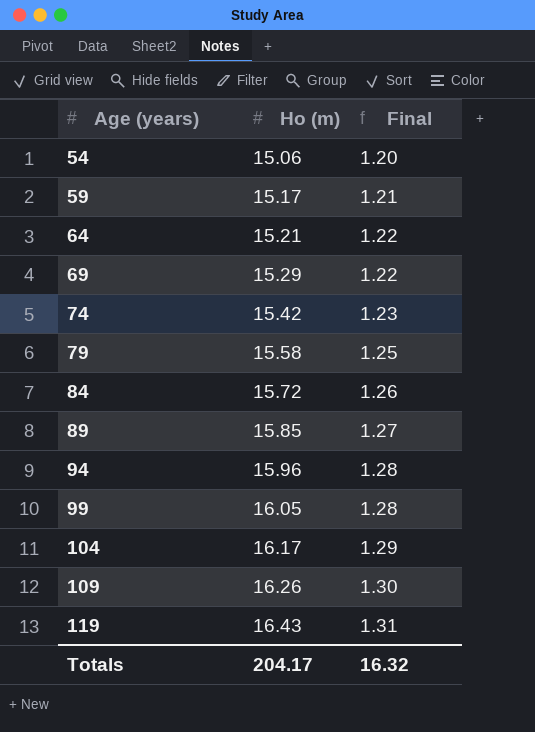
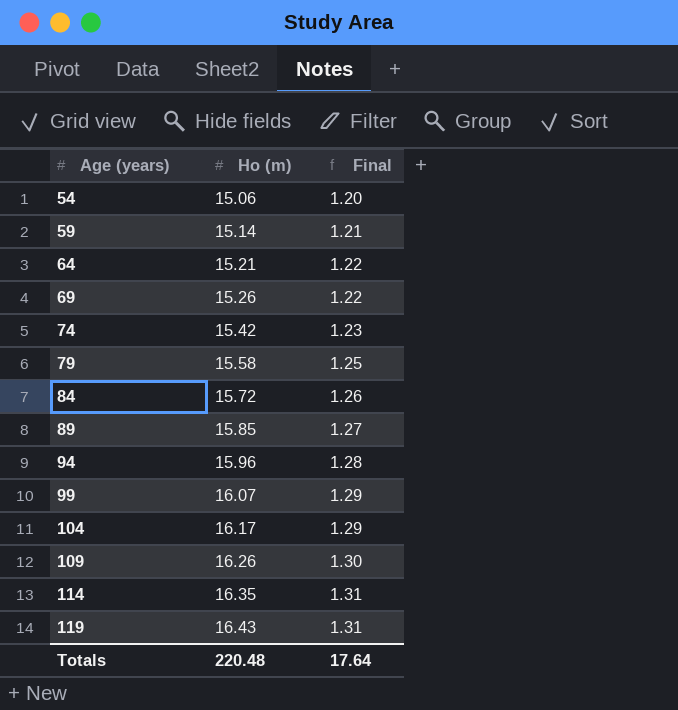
59 | Ho (m): 15.17 -> 15.14
69 | Ho (m): 15.29 -> 15.26
99 | Ho (m): 16.05 -> 16.07
99 | Final: 1.28 -> 1.29
row 114: none -> 16.35 | 1.31
Totals | Ho (m): 204.17 -> 220.48
Totals | Final: 16.32 -> 17.64

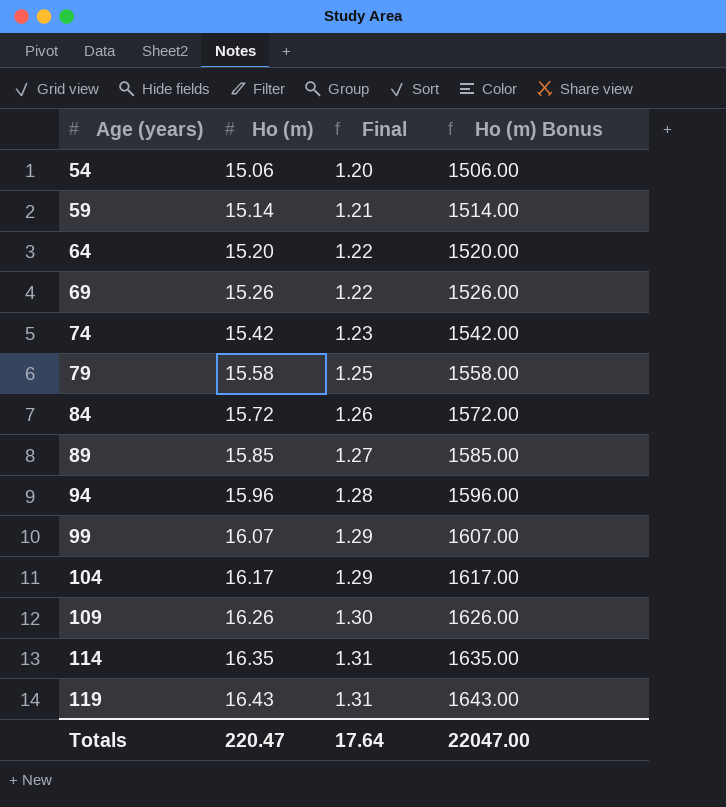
column Ho (m) Bonus | formula: none -> [Ho (m)] * 100
64 | Ho (m): 15.21 -> 15.20
Totals | Ho (m): 220.48 -> 220.47

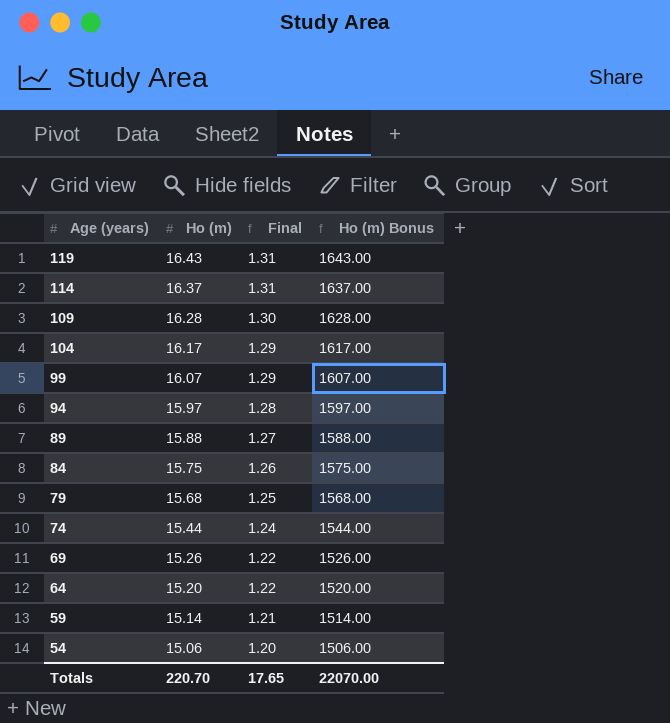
row order: Age (years) ascending -> Age (years) descending
114 | Ho (m): 16.35 -> 16.37
114 | Ho (m) Bonus: 1635.00 -> 1637.00
109 | Ho (m): 16.26 -> 16.28
109 | Ho (m) Bonus: 1626.00 -> 1628.00
94 | Ho (m): 15.96 -> 15.97
94 | Ho (m) Bonus: 1596.00 -> 1597.00
89 | Ho (m): 15.85 -> 15.88
89 | Ho (m) Bonus: 1585.00 -> 1588.00
84 | Ho (m): 15.72 -> 15.75
84 | Ho (m) Bonus: 1572.00 -> 1575.00
79 | Ho (m): 15.58 -> 15.68
79 | Ho (m) Bonus: 1558.00 -> 1568.00
74 | Ho (m): 15.42 -> 15.44
74 | Final: 1.23 -> 1.24
74 | Ho (m) Bonus: 1542.00 -> 1544.00
Totals | Ho (m): 220.47 -> 220.70
Totals | Final: 17.64 -> 17.65
Totals | Ho (m) Bonus: 22047.00 -> 22070.00

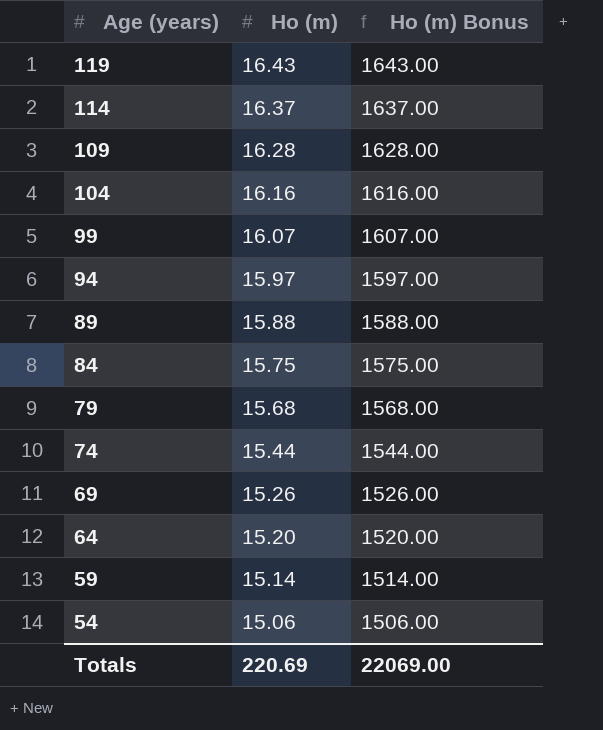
column Final | formula: [Ho (m)] * 0.08 -> none
104 | Ho (m): 16.17 -> 16.16
104 | Ho (m) Bonus: 1617.00 -> 1616.00
Totals | Ho (m): 220.70 -> 220.69
Totals | Ho (m) Bonus: 22070.00 -> 22069.00

